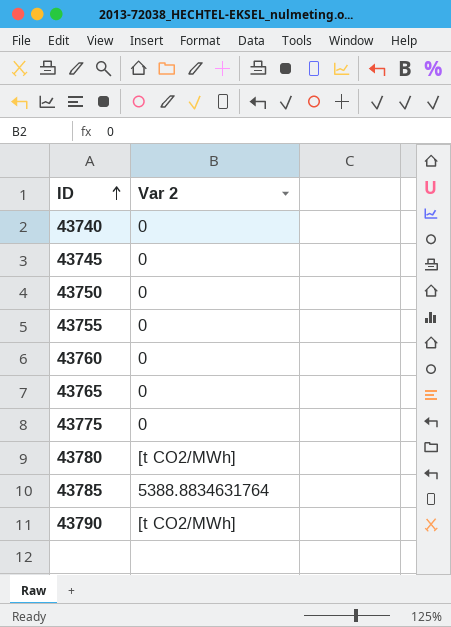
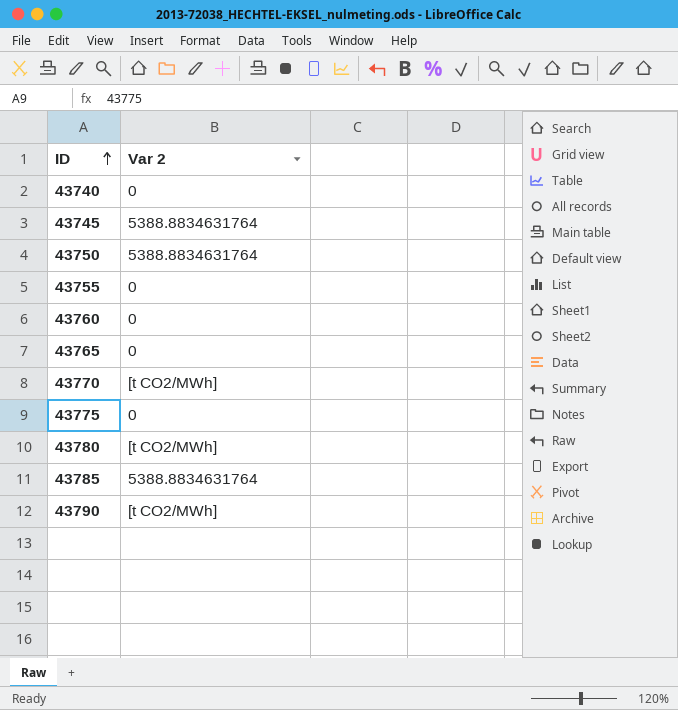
43745 | Var 2: 0 -> 5388.8834631764
43750 | Var 2: 0 -> 5388.8834631764
row 43770: none -> [t CO2/MWh]

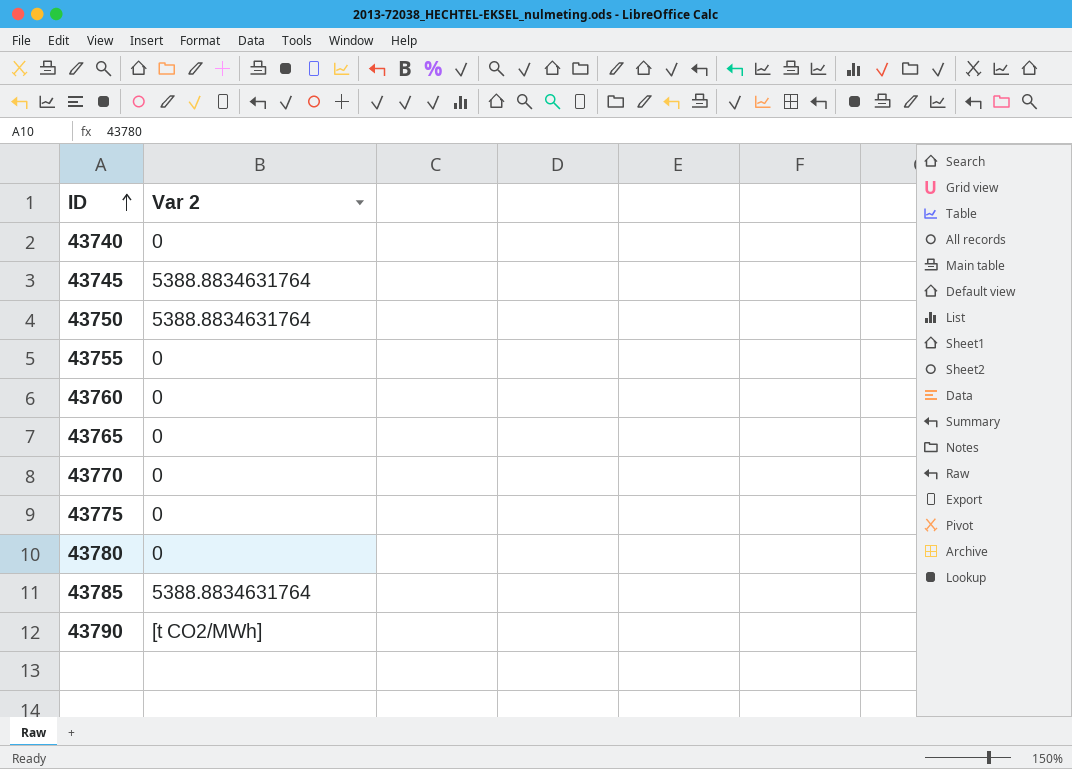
43770 | Var 2: [t CO2/MWh] -> 0
43780 | Var 2: [t CO2/MWh] -> 0

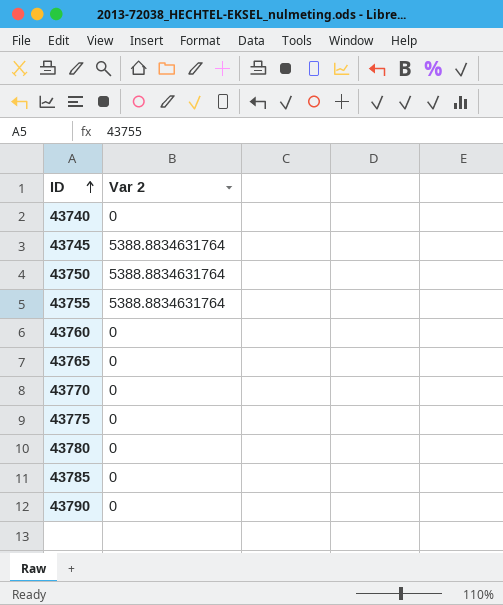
43755 | Var 2: 0 -> 5388.8834631764
43785 | Var 2: 5388.8834631764 -> 0
43790 | Var 2: [t CO2/MWh] -> 0

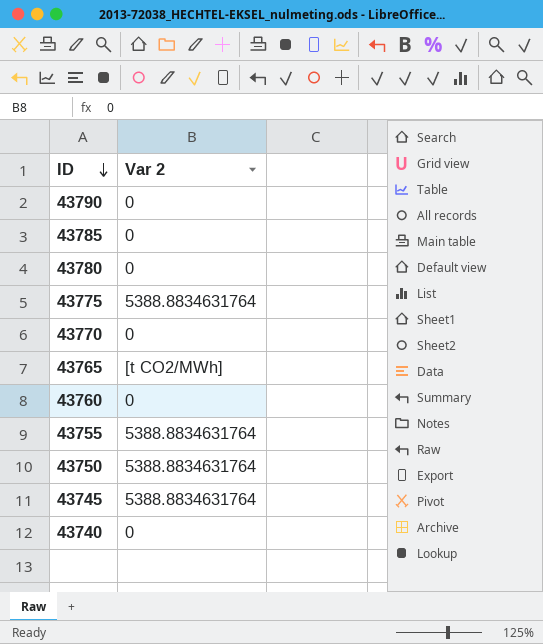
row order: ID ascending -> ID descending
43775 | Var 2: 0 -> 5388.8834631764
43765 | Var 2: 0 -> [t CO2/MWh]

